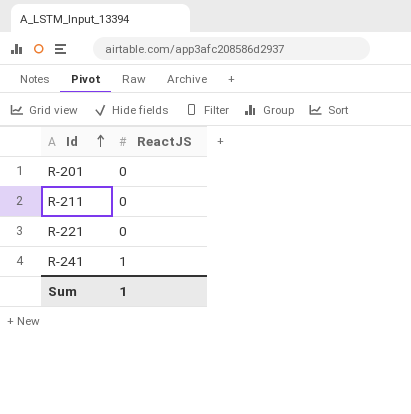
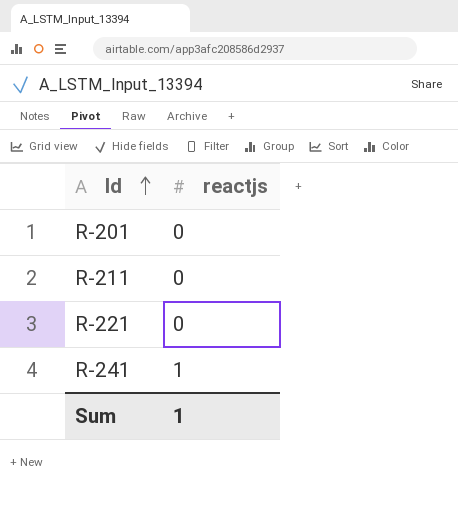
column name: ReactJS -> reactjs

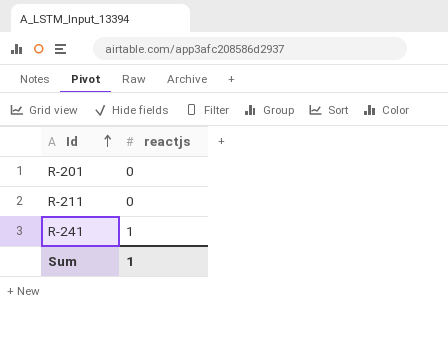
row R-221: 0 -> none

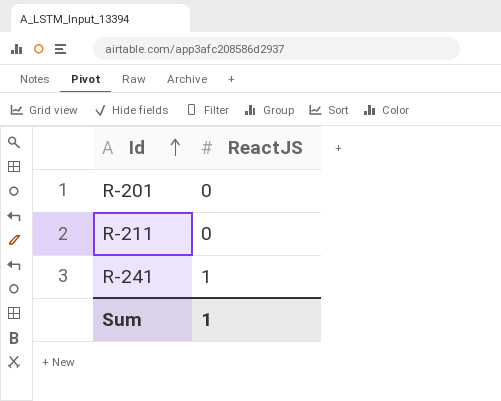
column name: reactjs -> ReactJS

